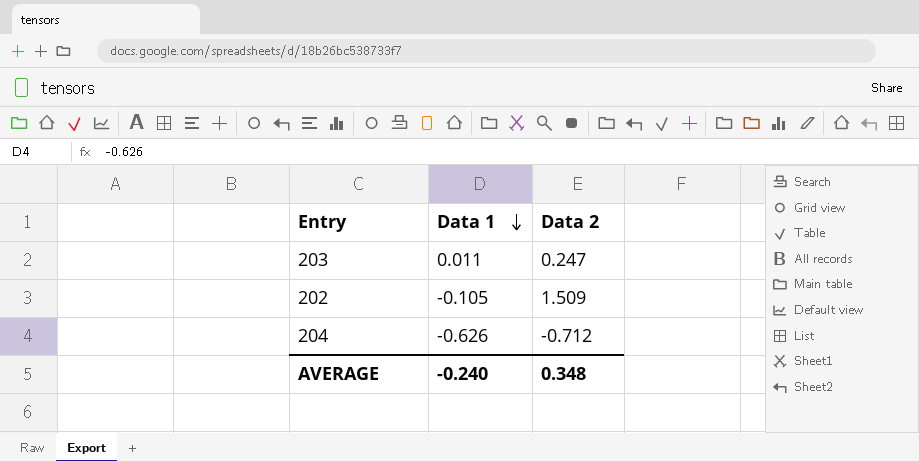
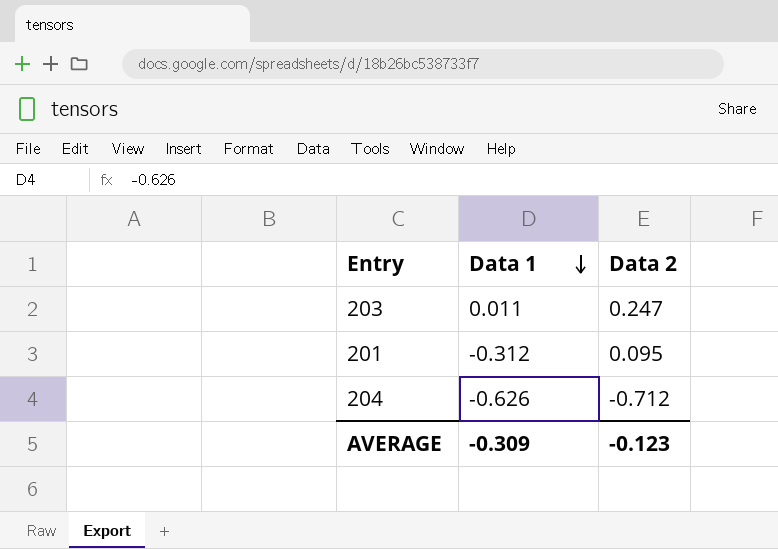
row 202: -0.105 | 1.509 -> none
row 201: none -> -0.312 | 0.095
AVERAGE | Data 1: -0.240 -> -0.309
AVERAGE | Data 2: 0.348 -> -0.123

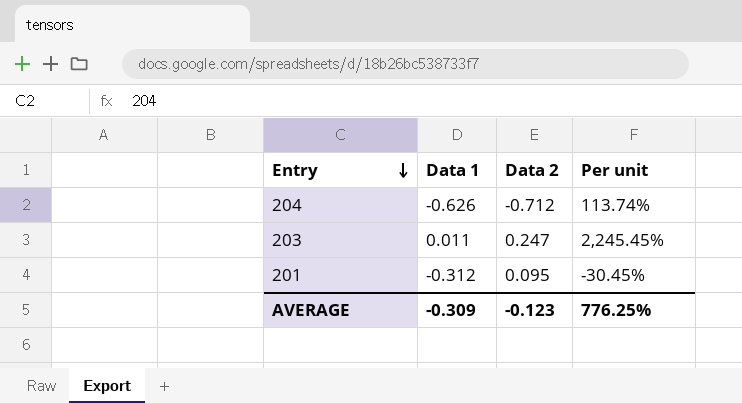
row order: Data 1 descending -> Entry descending
column Per unit | formula: none -> [Data 2] / [Data 1]

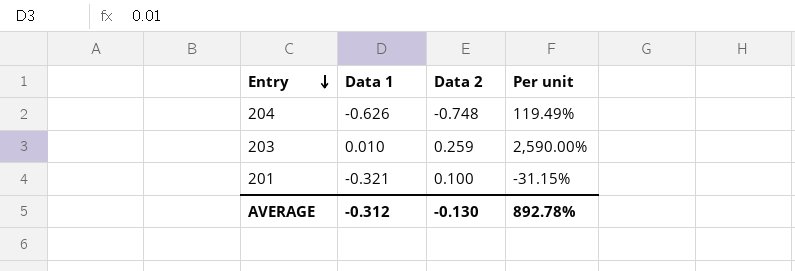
204 | Data 2: -0.712 -> -0.748
204 | Per unit: 113.74% -> 119.49%
203 | Data 1: 0.011 -> 0.010
203 | Data 2: 0.247 -> 0.259
203 | Per unit: 2,245.45% -> 2,590.00%
201 | Data 1: -0.312 -> -0.321
201 | Data 2: 0.095 -> 0.100
201 | Per unit: -30.45% -> -31.15%
AVERAGE | Data 1: -0.309 -> -0.312
AVERAGE | Data 2: -0.123 -> -0.130
AVERAGE | Per unit: 776.25% -> 892.78%

